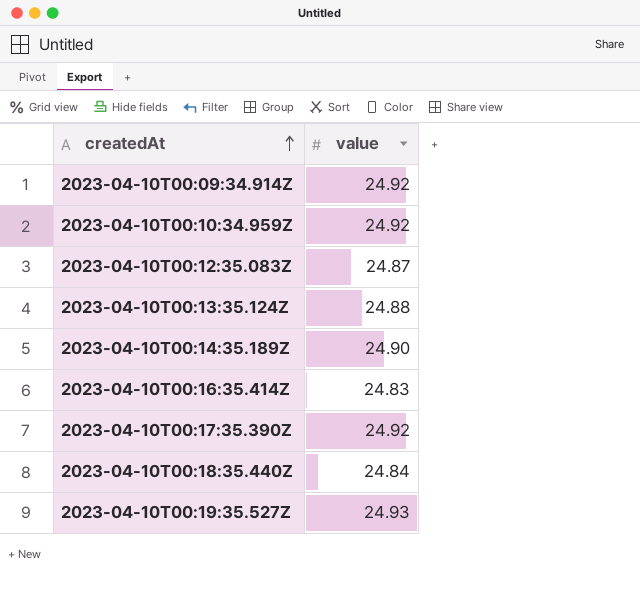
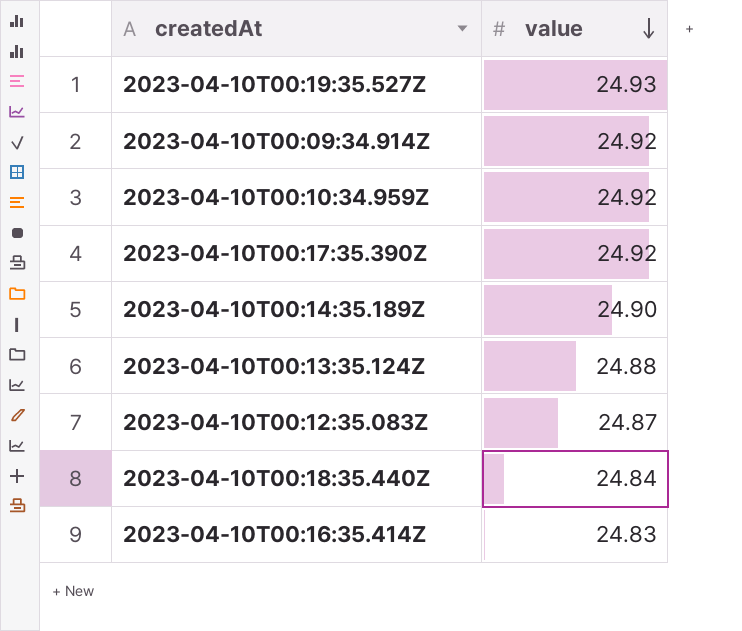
row order: createdAt ascending -> value descending

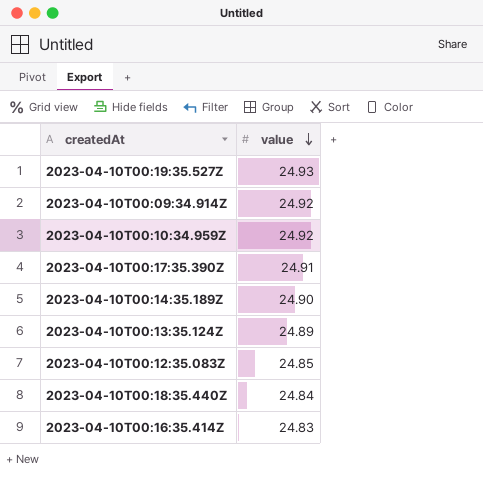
2023-04-10T00:17:35.390Z | value: 24.92 -> 24.91
2023-04-10T00:13:35.124Z | value: 24.88 -> 24.89
2023-04-10T00:12:35.083Z | value: 24.87 -> 24.85

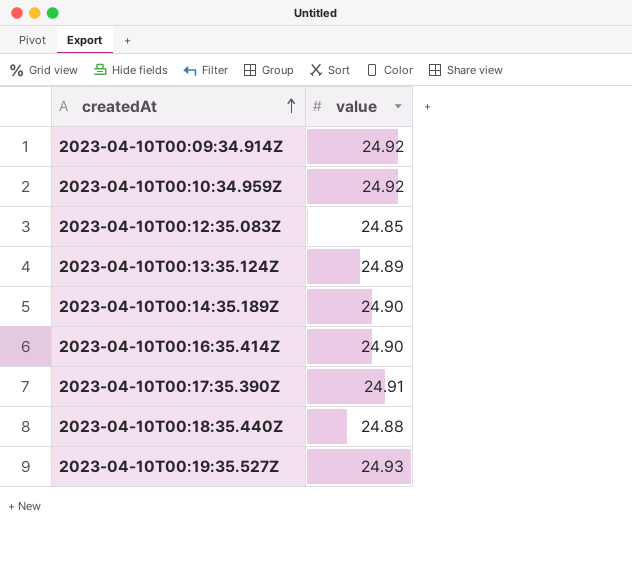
row order: value descending -> createdAt ascending
2023-04-10T00:16:35.414Z | value: 24.83 -> 24.90
2023-04-10T00:18:35.440Z | value: 24.84 -> 24.88

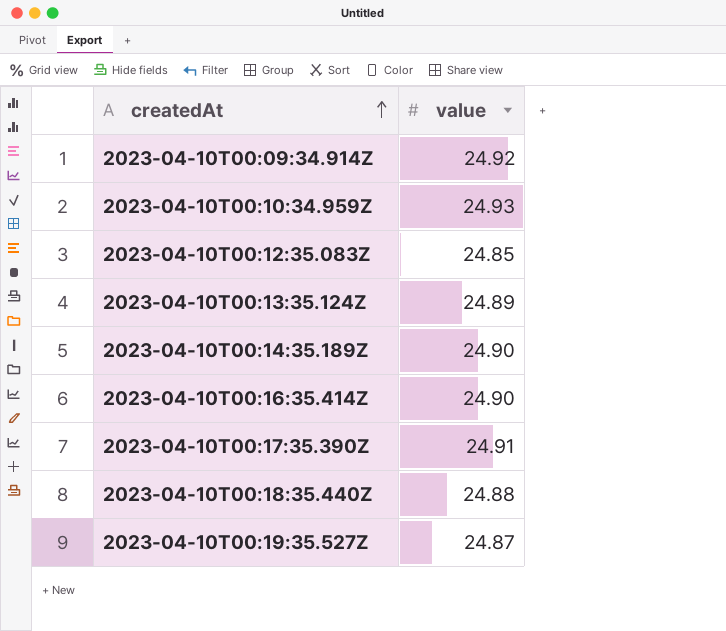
2023-04-10T00:10:34.959Z | value: 24.92 -> 24.93
2023-04-10T00:19:35.527Z | value: 24.93 -> 24.87

